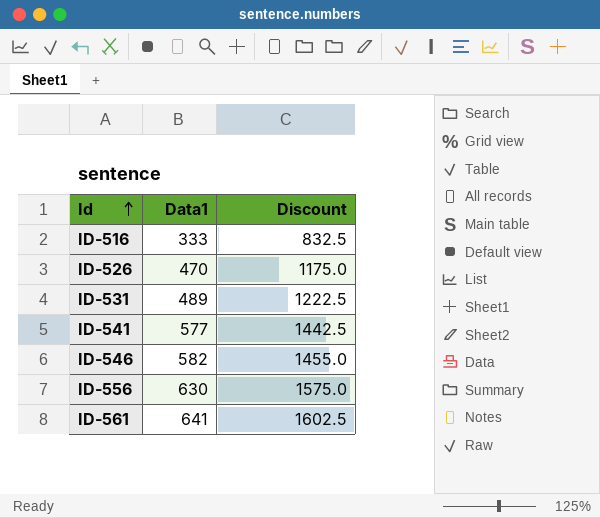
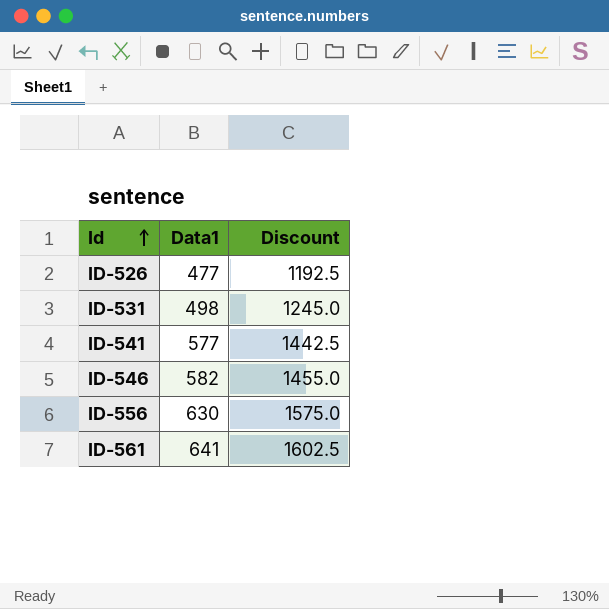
row ID-516: 333 | 832.5 -> none
ID-526 | Data1: 470 -> 477
ID-526 | Discount: 1175.0 -> 1192.5
ID-531 | Data1: 489 -> 498
ID-531 | Discount: 1222.5 -> 1245.0

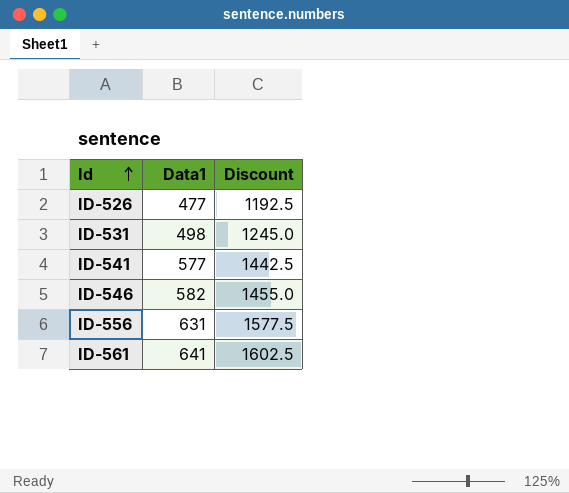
ID-556 | Data1: 630 -> 631
ID-556 | Discount: 1575.0 -> 1577.5

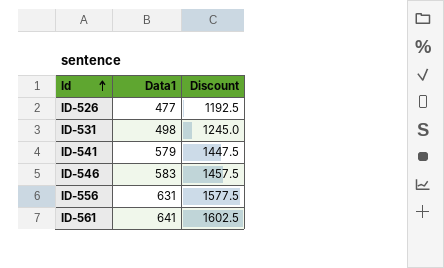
ID-541 | Data1: 577 -> 579
ID-541 | Discount: 1442.5 -> 1447.5
ID-546 | Data1: 582 -> 583
ID-546 | Discount: 1455.0 -> 1457.5

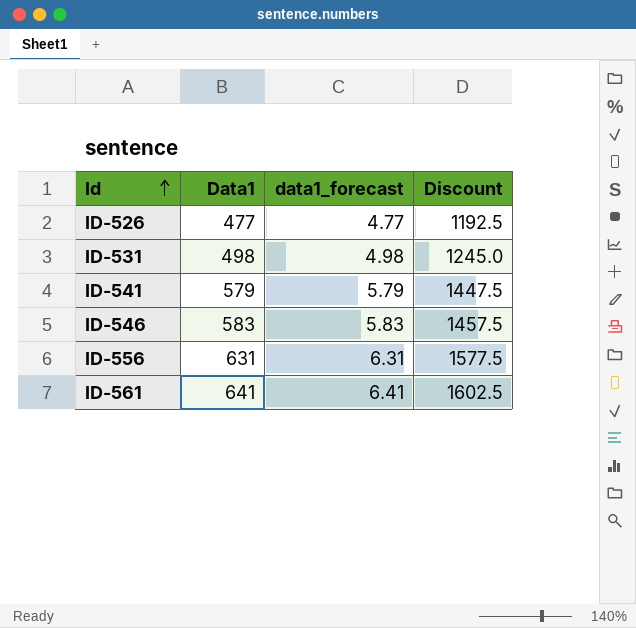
column data1_forecast | formula: none -> [Data1] * 0.01

